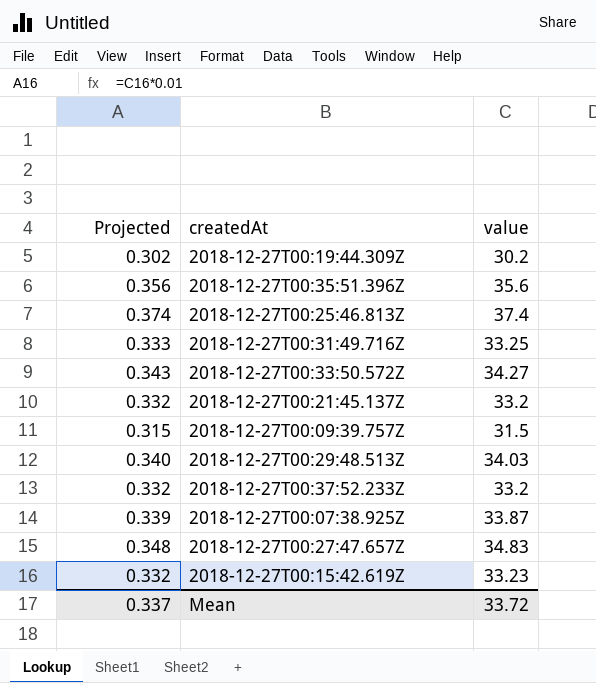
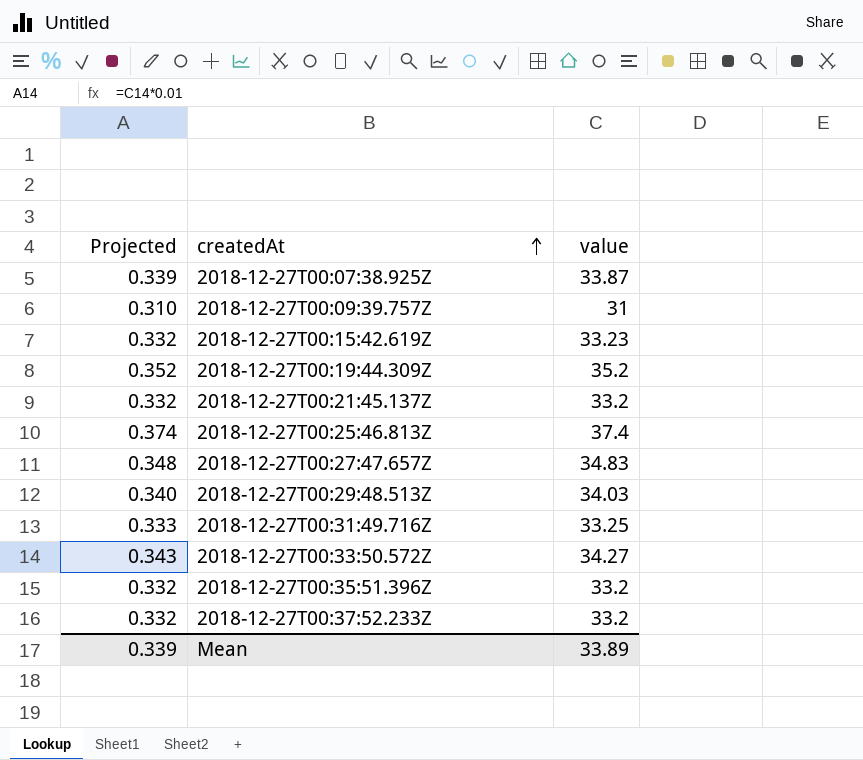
row order: none -> createdAt ascending
2018-12-27T00:09:39.757Z | Projected: 0.315 -> 0.310
2018-12-27T00:09:39.757Z | value: 31.5 -> 31
2018-12-27T00:19:44.309Z | Projected: 0.302 -> 0.352
2018-12-27T00:19:44.309Z | value: 30.2 -> 35.2
2018-12-27T00:35:51.396Z | Projected: 0.356 -> 0.332
2018-12-27T00:35:51.396Z | value: 35.6 -> 33.2
Mean | Projected: 0.337 -> 0.339
Mean | value: 33.72 -> 33.89

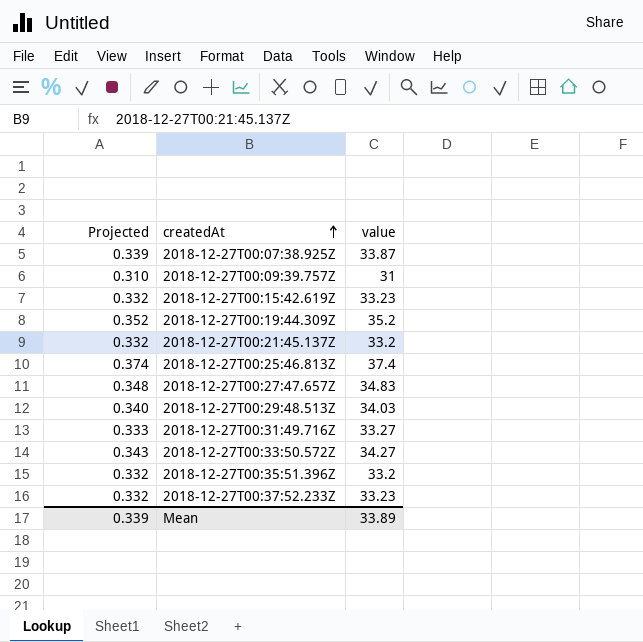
2018-12-27T00:31:49.716Z | value: 33.25 -> 33.27
2018-12-27T00:37:52.233Z | value: 33.2 -> 33.23

